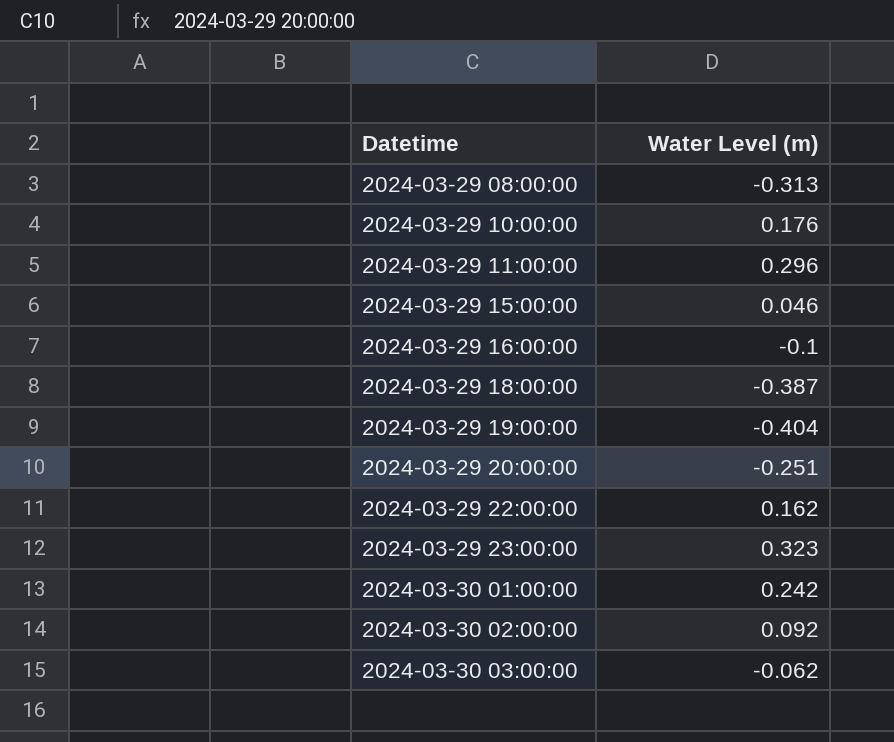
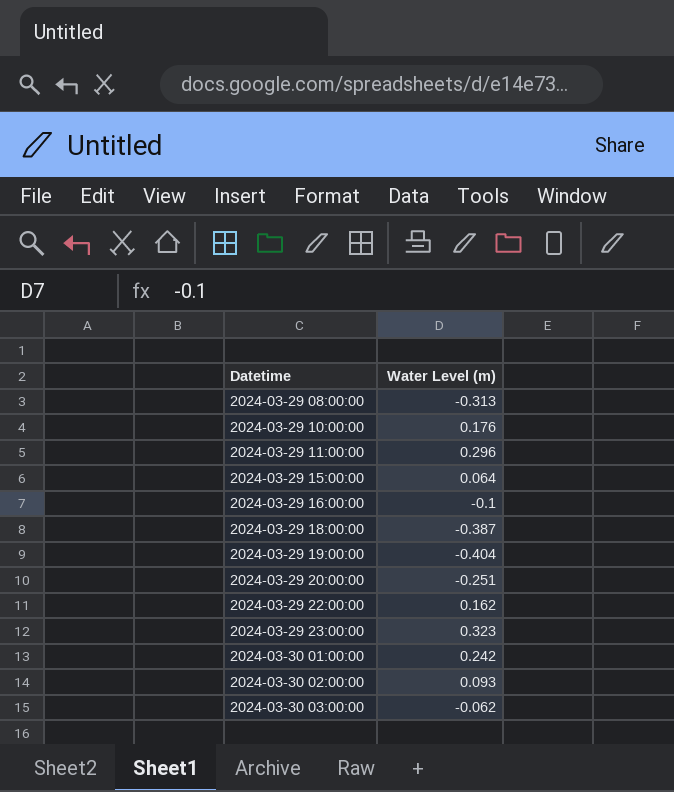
2024-03-29 15:00:00 | Water Level (m): 0.046 -> 0.064
2024-03-30 02:00:00 | Water Level (m): 0.092 -> 0.093

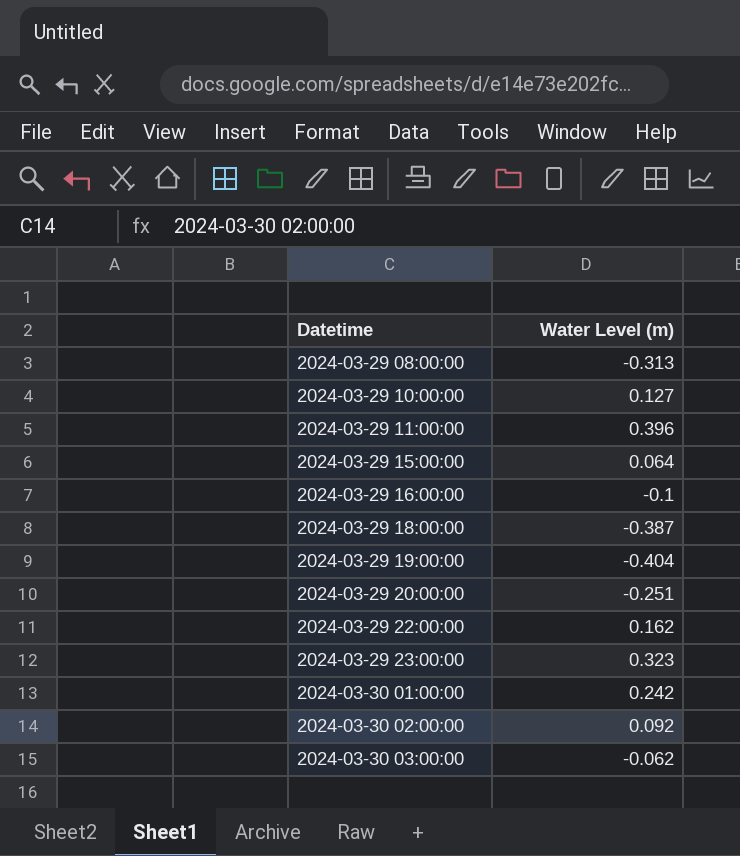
2024-03-29 10:00:00 | Water Level (m): 0.176 -> 0.127
2024-03-29 11:00:00 | Water Level (m): 0.296 -> 0.396
2024-03-30 02:00:00 | Water Level (m): 0.093 -> 0.092

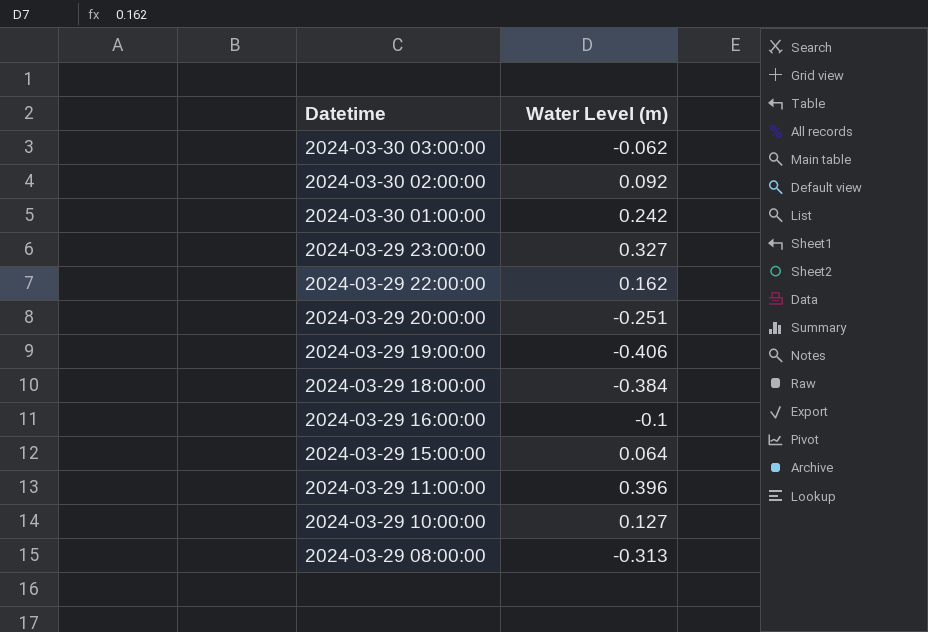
row order: Datetime ascending -> Datetime descending
2024-03-29 23:00:00 | Water Level (m): 0.323 -> 0.327
2024-03-29 19:00:00 | Water Level (m): -0.404 -> -0.406
2024-03-29 18:00:00 | Water Level (m): -0.387 -> -0.384

